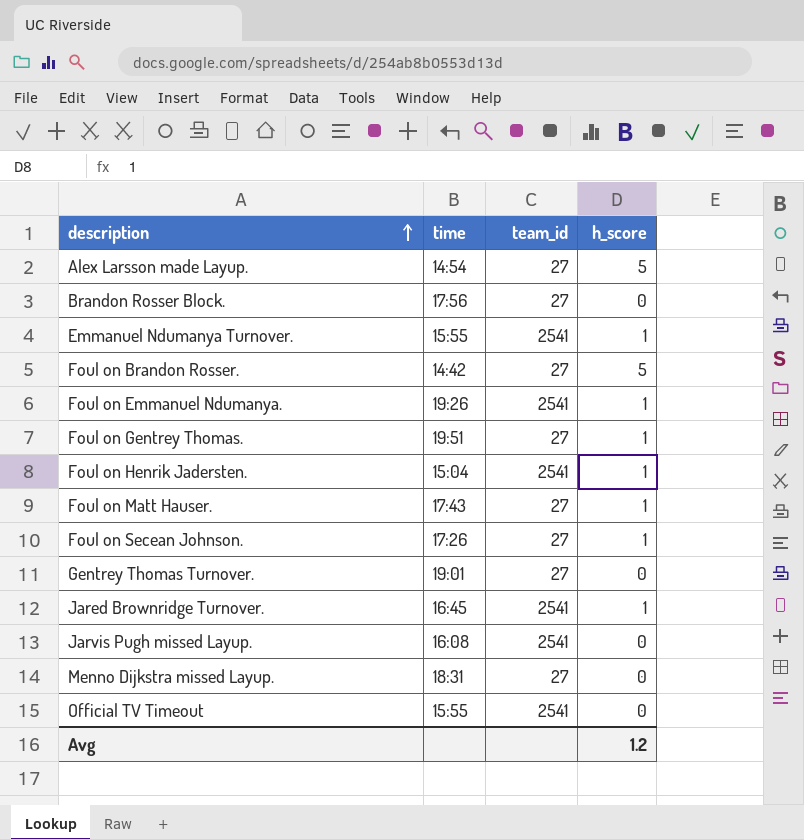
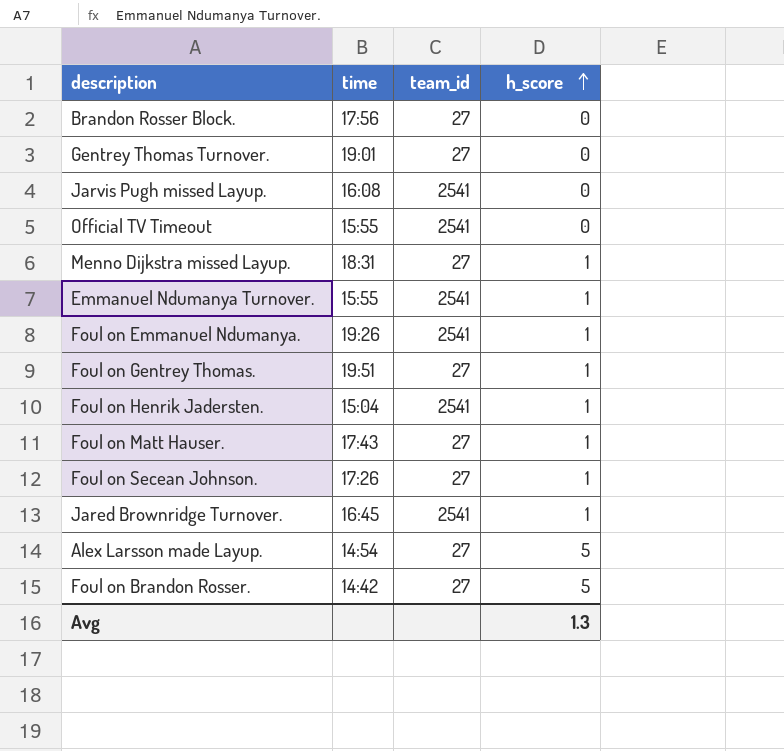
row order: description ascending -> h_score ascending
Menno Dijkstra missed Layup. | h_score: 0 -> 1
Avg | h_score: 1.2 -> 1.3

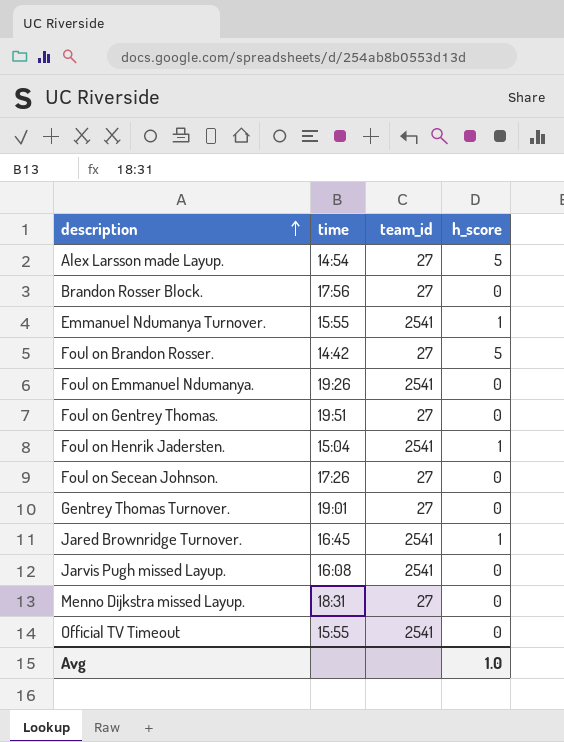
row order: h_score ascending -> description ascending
row Foul on Matt Hauser.: 17:43 | 27 | 1 -> none
Foul on Emmanuel Ndumanya. | h_score: 1 -> 0
Foul on Gentrey Thomas. | h_score: 1 -> 0
Foul on Secean Johnson. | h_score: 1 -> 0
Menno Dijkstra missed Layup. | h_score: 1 -> 0
Avg | h_score: 1.3 -> 1.0

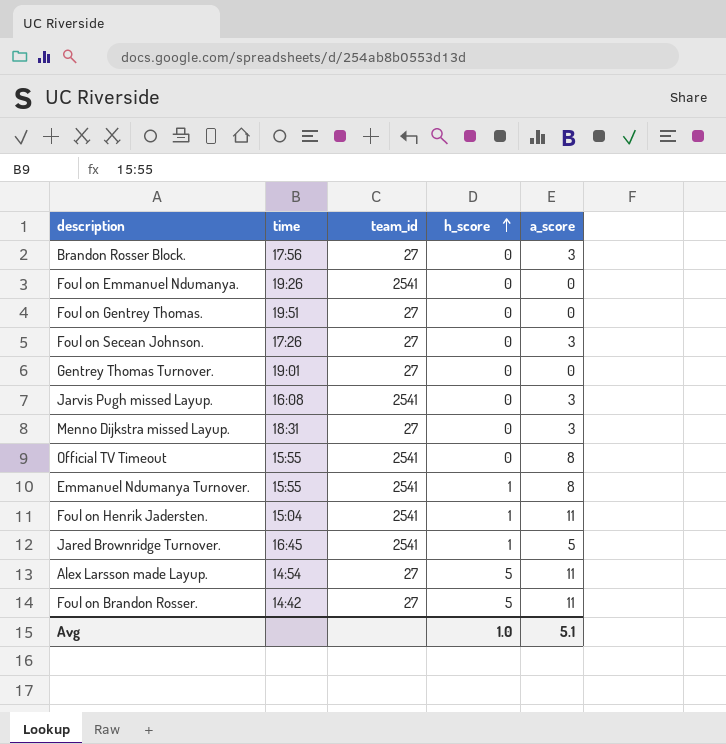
row order: description ascending -> h_score ascending
column a_score | position: none -> 5

